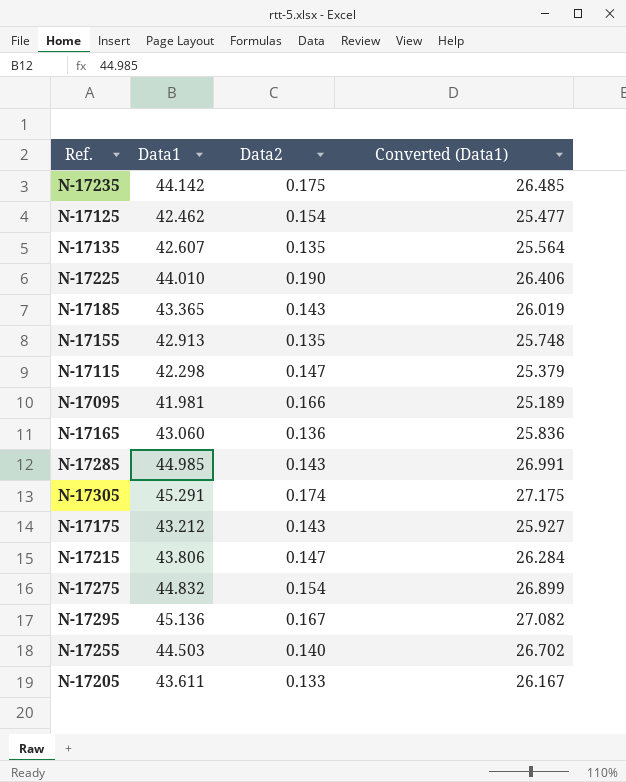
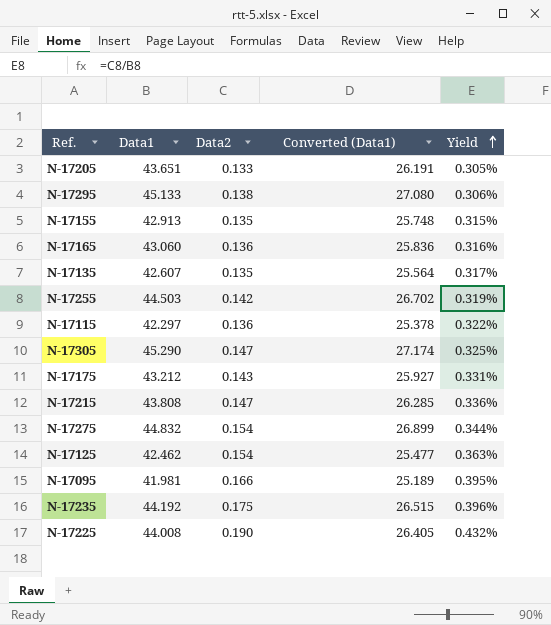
row order: none -> Yield ascending
column Yield | formula: none -> [Data2] / [Data1]
row N-17185: 43.365 | 0.143 | 26.019 -> none
row N-17285: 44.985 | 0.143 | 26.991 -> none
N-17205 | Data1: 43.611 -> 43.651
N-17205 | Converted (Data1): 26.167 -> 26.191
N-17295 | Data1: 45.136 -> 45.133
N-17295 | Data2: 0.167 -> 0.138
N-17295 | Converted (Data1): 27.082 -> 27.080
N-17255 | Data2: 0.140 -> 0.142
N-17115 | Data1: 42.298 -> 42.297
N-17115 | Data2: 0.147 -> 0.136
N-17115 | Converted (Data1): 25.379 -> 25.378
N-17305 | Data1: 45.291 -> 45.290
N-17305 | Data2: 0.174 -> 0.147
N-17305 | Converted (Data1): 27.175 -> 27.174
N-17215 | Data1: 43.806 -> 43.808
N-17215 | Converted (Data1): 26.284 -> 26.285
N-17235 | Data1: 44.142 -> 44.192
N-17235 | Converted (Data1): 26.485 -> 26.515
N-17225 | Data1: 44.010 -> 44.008
N-17225 | Converted (Data1): 26.406 -> 26.405

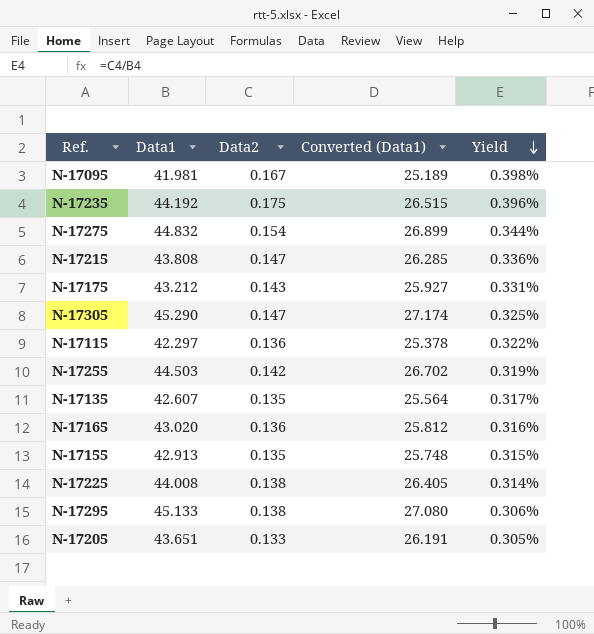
row order: Yield ascending -> Yield descending
row N-17125: 42.462 | 0.154 | 25.477 | 0.363% -> none
N-17095 | Data2: 0.166 -> 0.167
N-17095 | Yield: 0.395% -> 0.398%
N-17165 | Data1: 43.060 -> 43.020
N-17165 | Converted (Data1): 25.836 -> 25.812
N-17225 | Data2: 0.190 -> 0.138
N-17225 | Yield: 0.432% -> 0.314%

